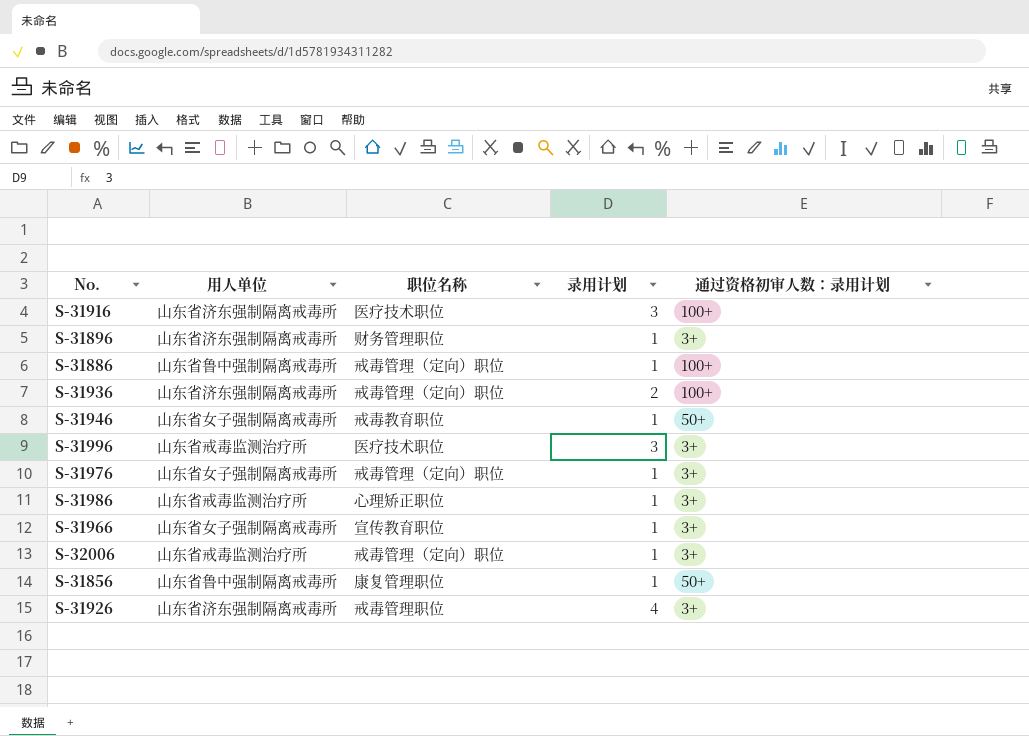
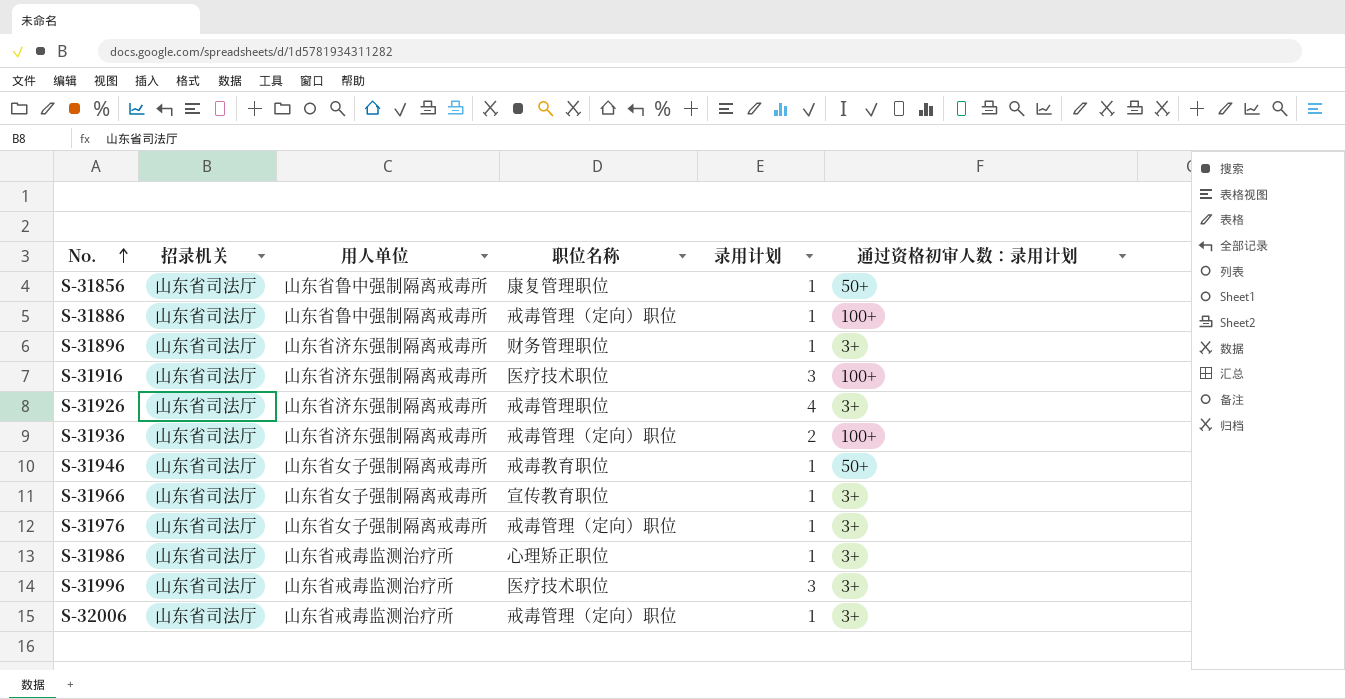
row order: none -> No. ascending
column 招录机关 | position: none -> 2

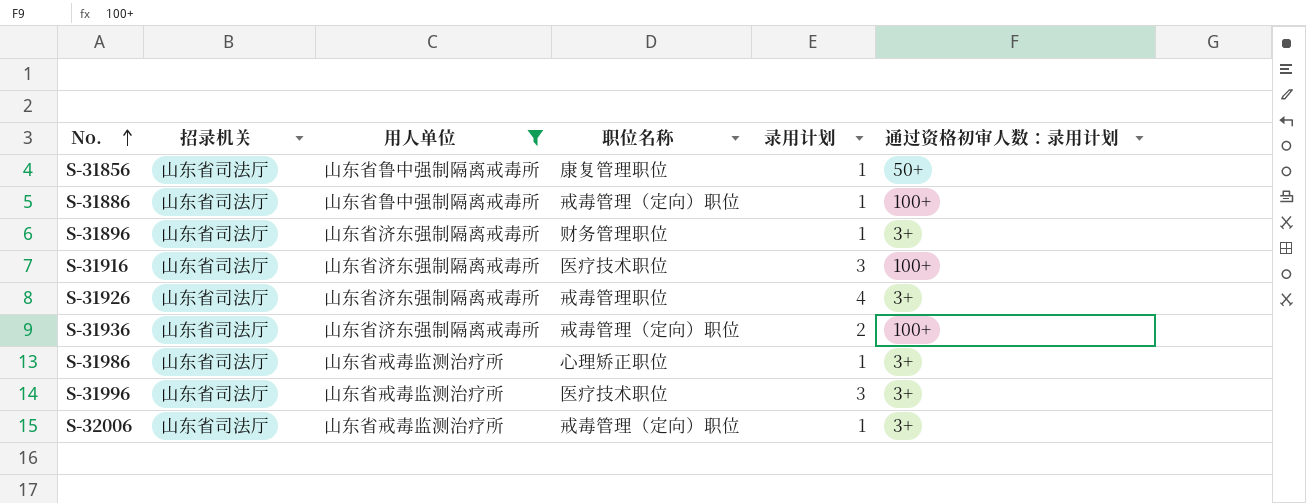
filter: none -> 用人单位 != 山东省女子强制隔离戒毒所

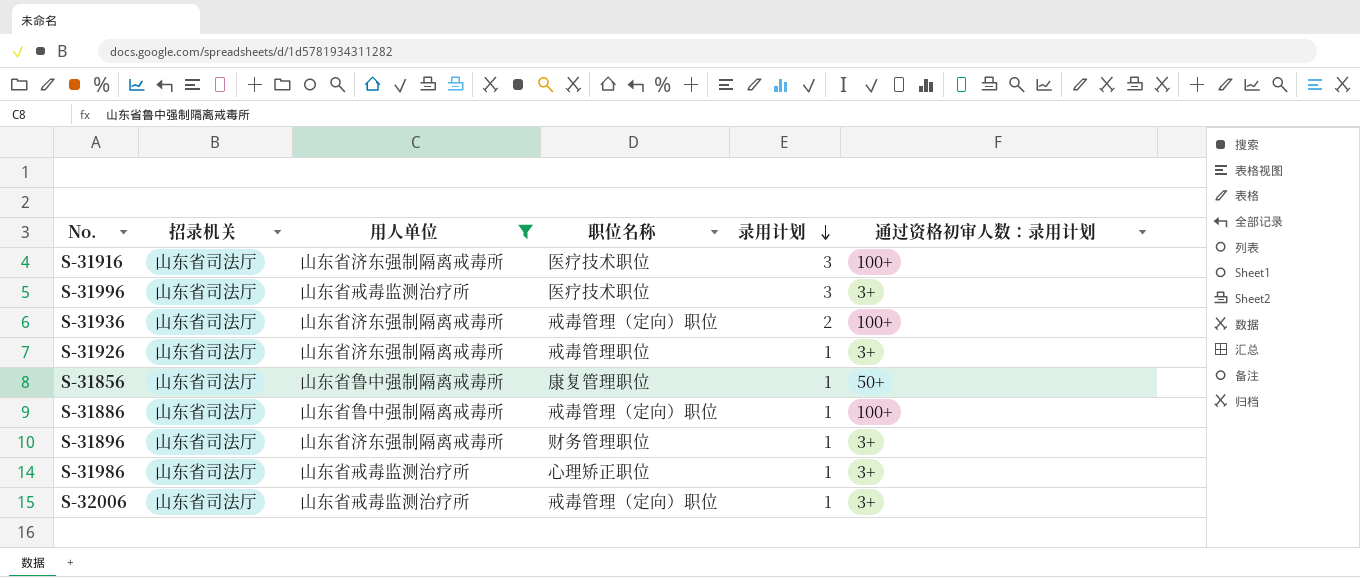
row order: No. ascending -> 录用计划 descending
S-31926 | 录用计划: 4 -> 1

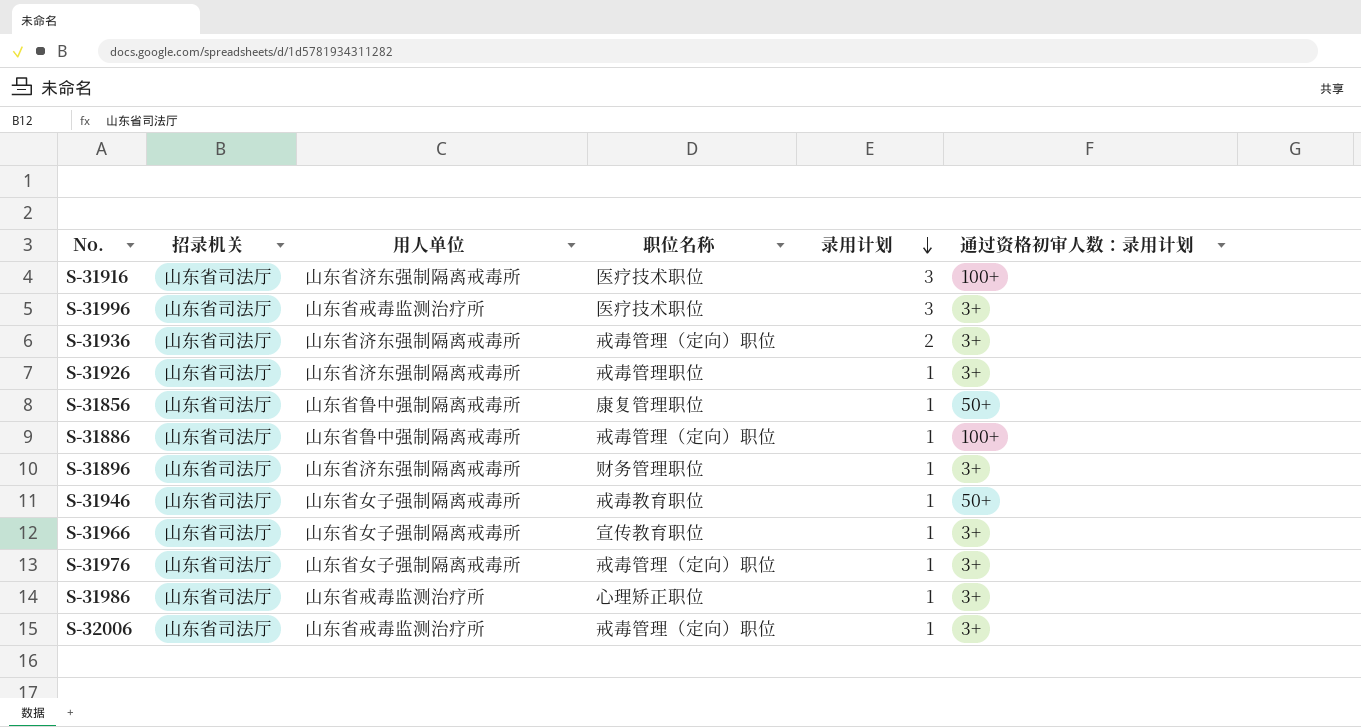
filter: 用人单位 != 山东省女子强制隔离戒毒所 -> none
S-31936 | 通过资格初审人数：录用计划: 100+ -> 3+

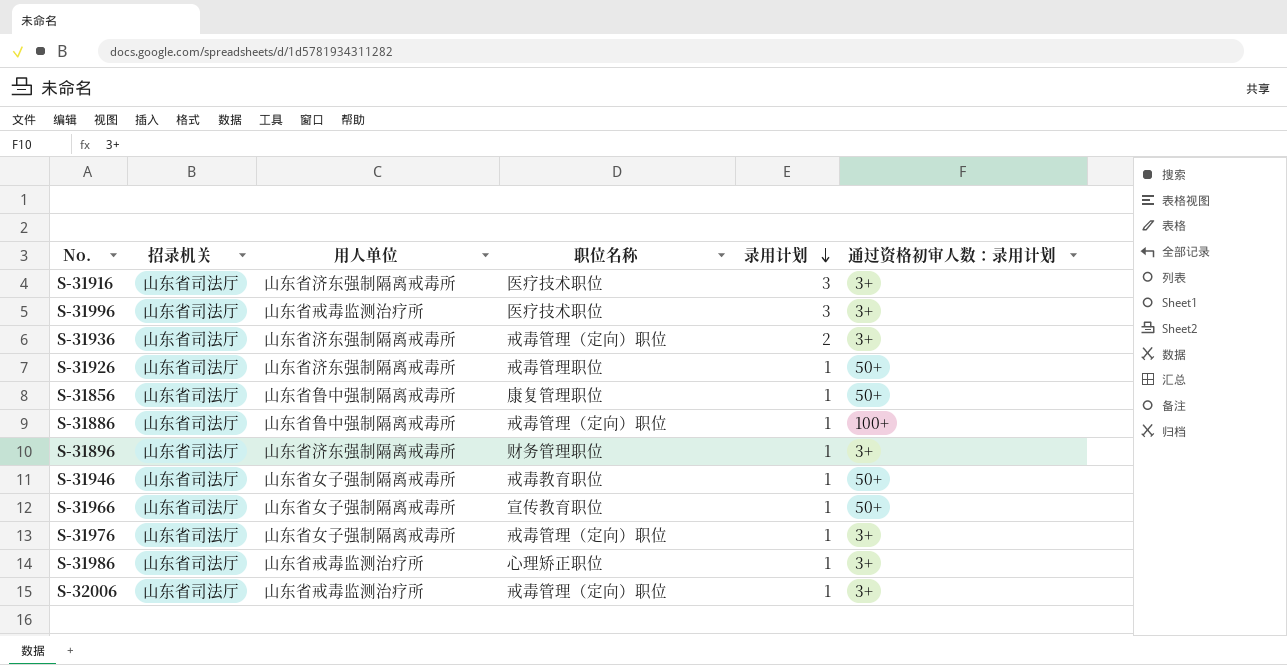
S-31916 | 通过资格初审人数：录用计划: 100+ -> 3+
S-31926 | 通过资格初审人数：录用计划: 3+ -> 50+
S-31966 | 通过资格初审人数：录用计划: 3+ -> 50+

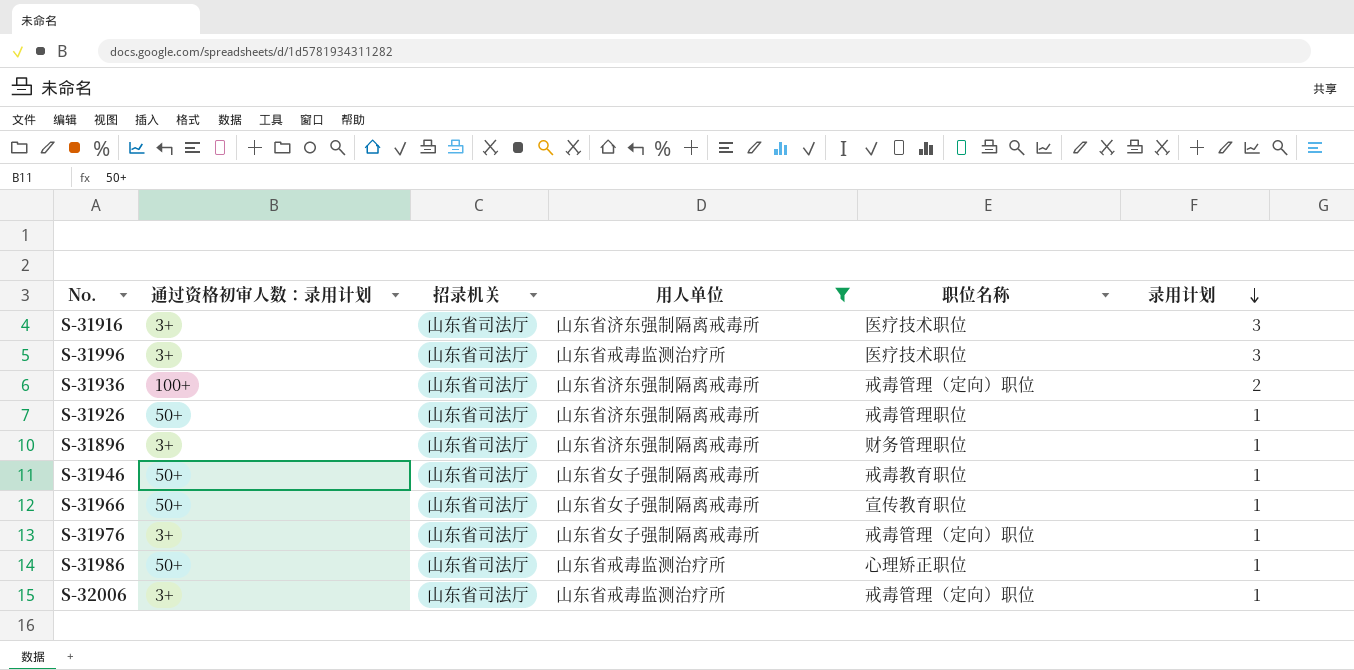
filter: none -> 用人单位 != 山东省鲁中强制隔离戒毒所
column 通过资格初审人数：录用计划 | position: 6 -> 2
S-31936 | 通过资格初审人数：录用计划: 3+ -> 100+
S-31986 | 通过资格初审人数：录用计划: 3+ -> 50+

